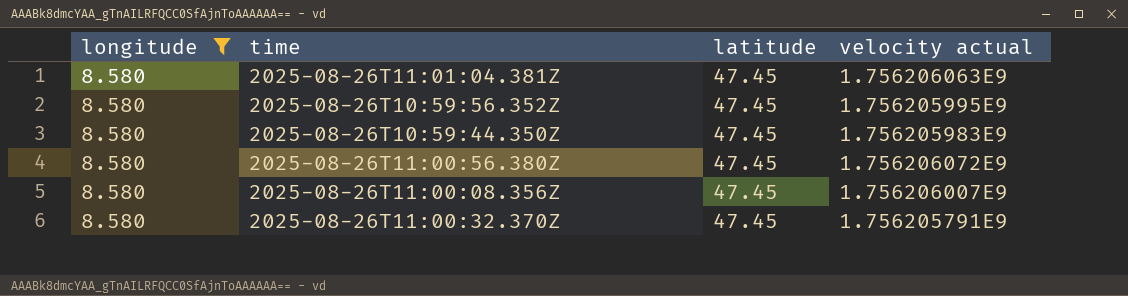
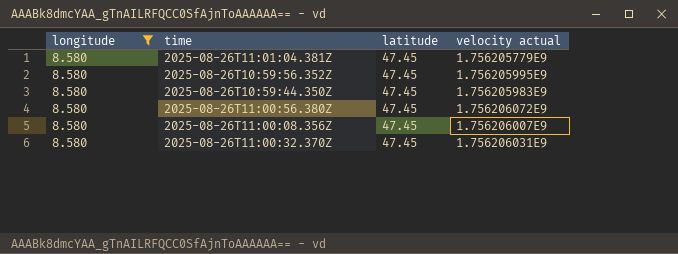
2025-08-26T11:01:04.381Z | velocity actual: 1.756206063E9 -> 1.756205779E9
2025-08-26T11:00:32.370Z | velocity actual: 1.756205791E9 -> 1.756206031E9

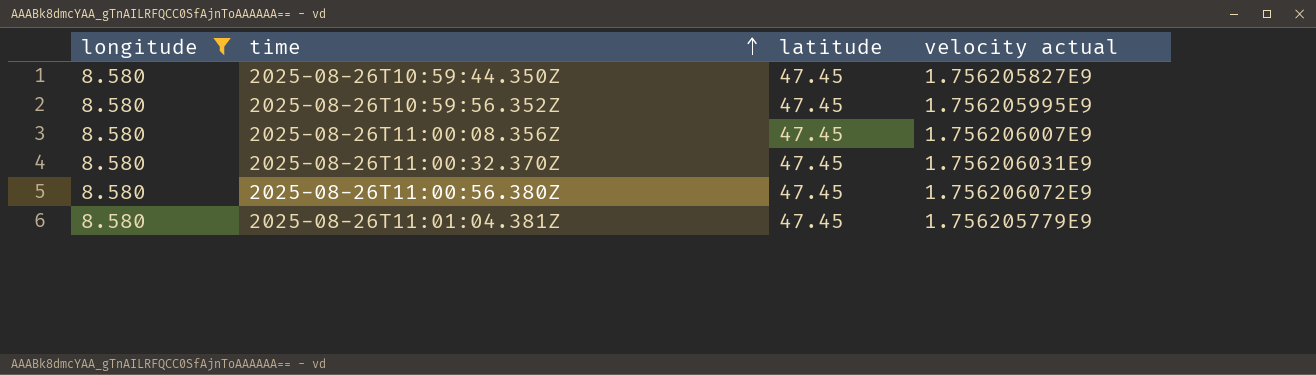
row order: none -> time ascending
2025-08-26T10:59:44.350Z | velocity actual: 1.756205983E9 -> 1.756205827E9

